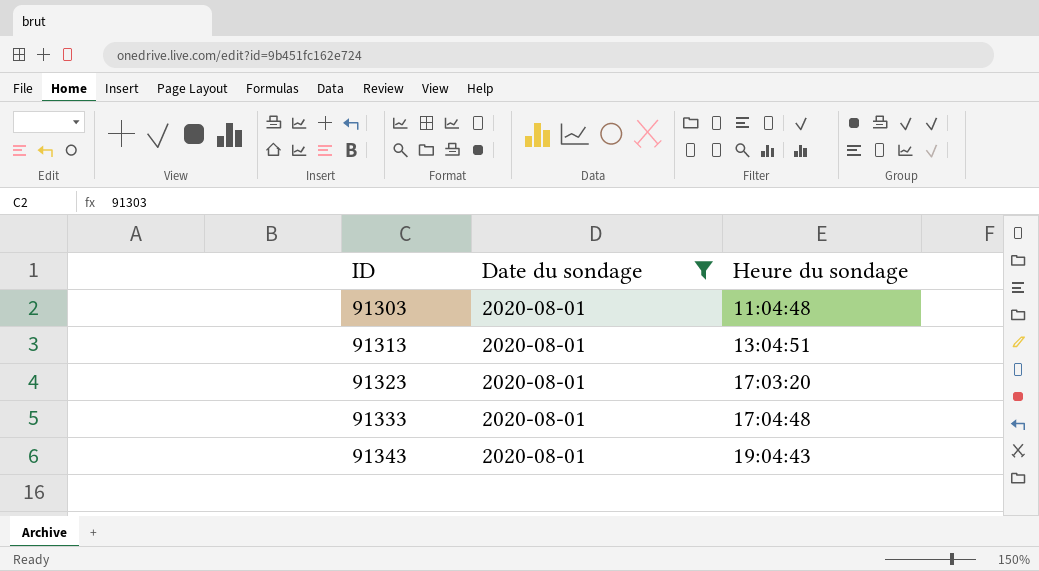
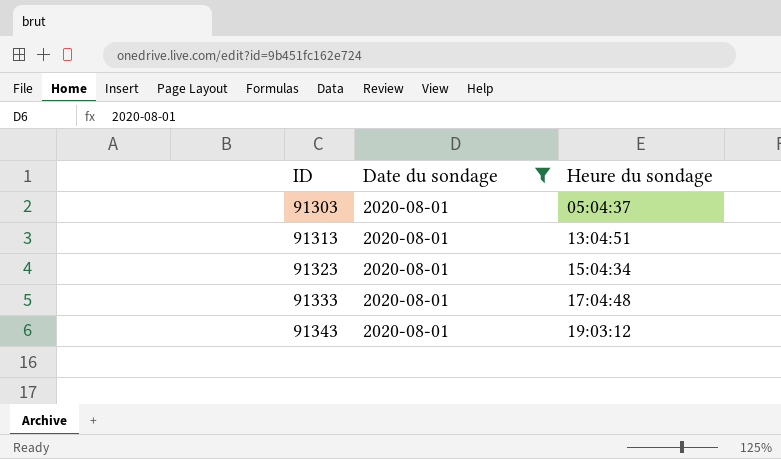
91303 | Heure du sondage: 11:04:48 -> 05:04:37
91323 | Heure du sondage: 17:03:20 -> 15:04:34
91343 | Heure du sondage: 19:04:43 -> 19:03:12

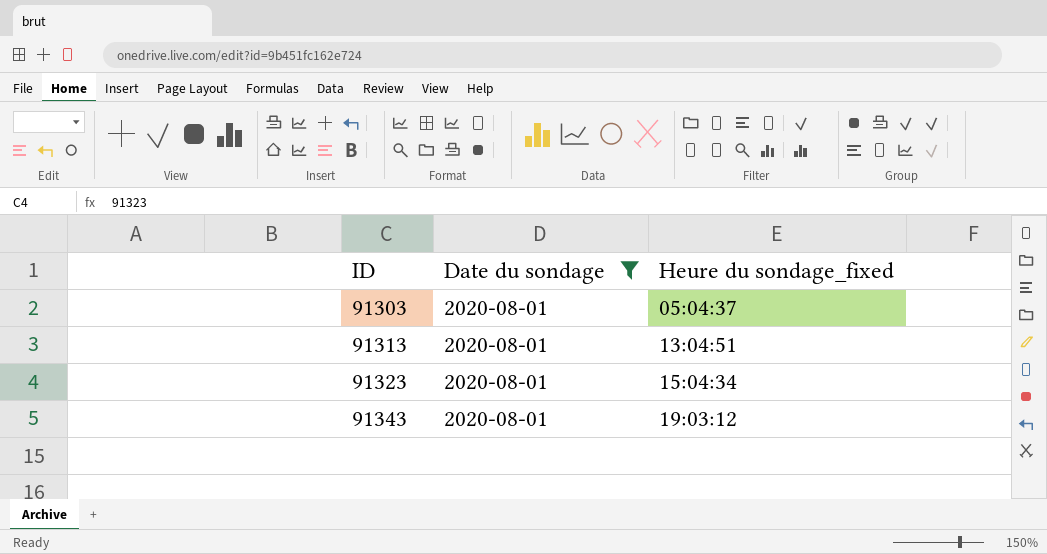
column name: Heure du sondage -> Heure du sondage_fixed
row 91333: 2020-08-01 | 17:04:48 -> none

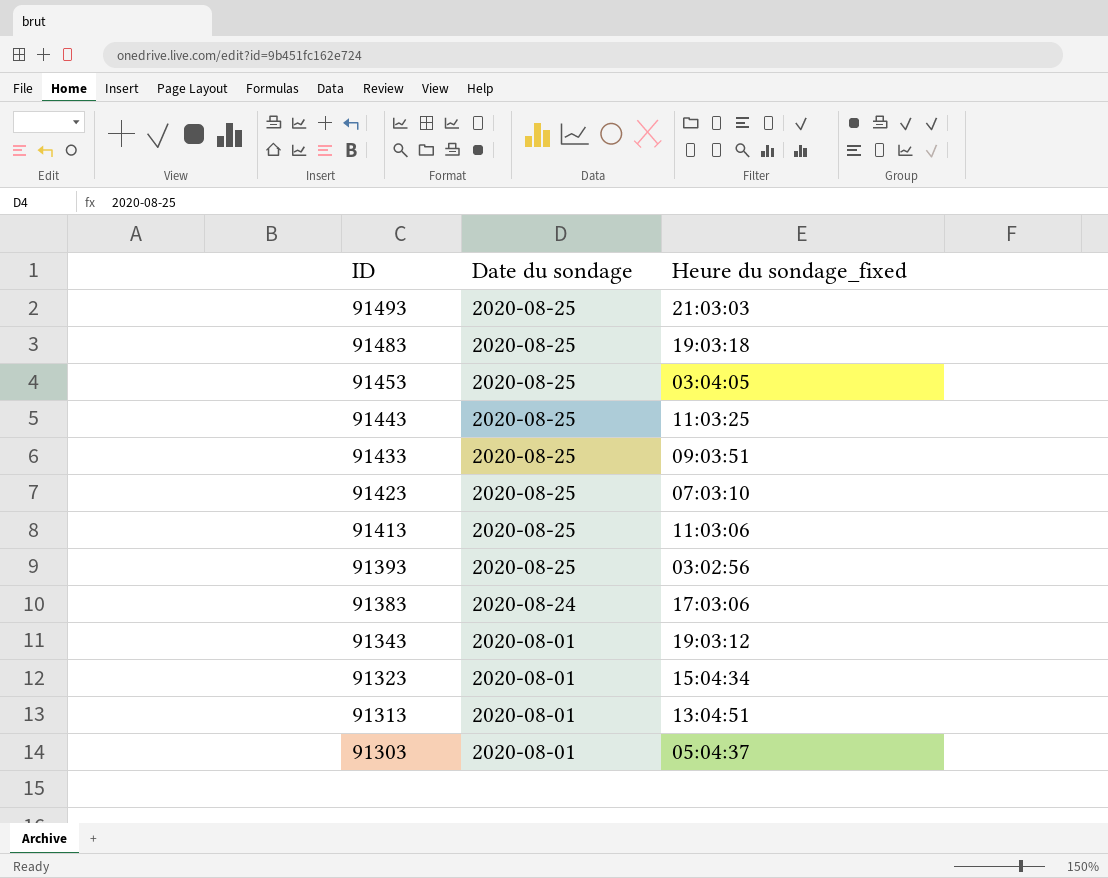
filter: Date du sondage = 2020-08-01 -> none
row order: ID ascending -> ID descending

